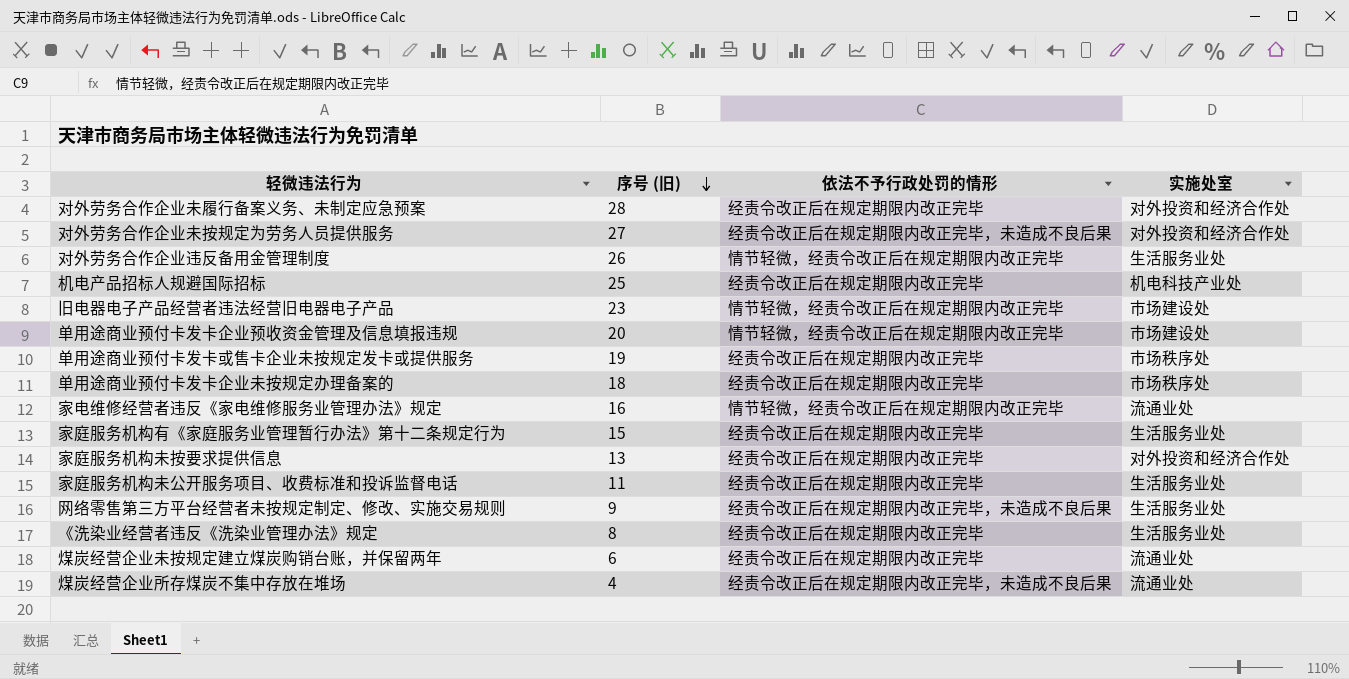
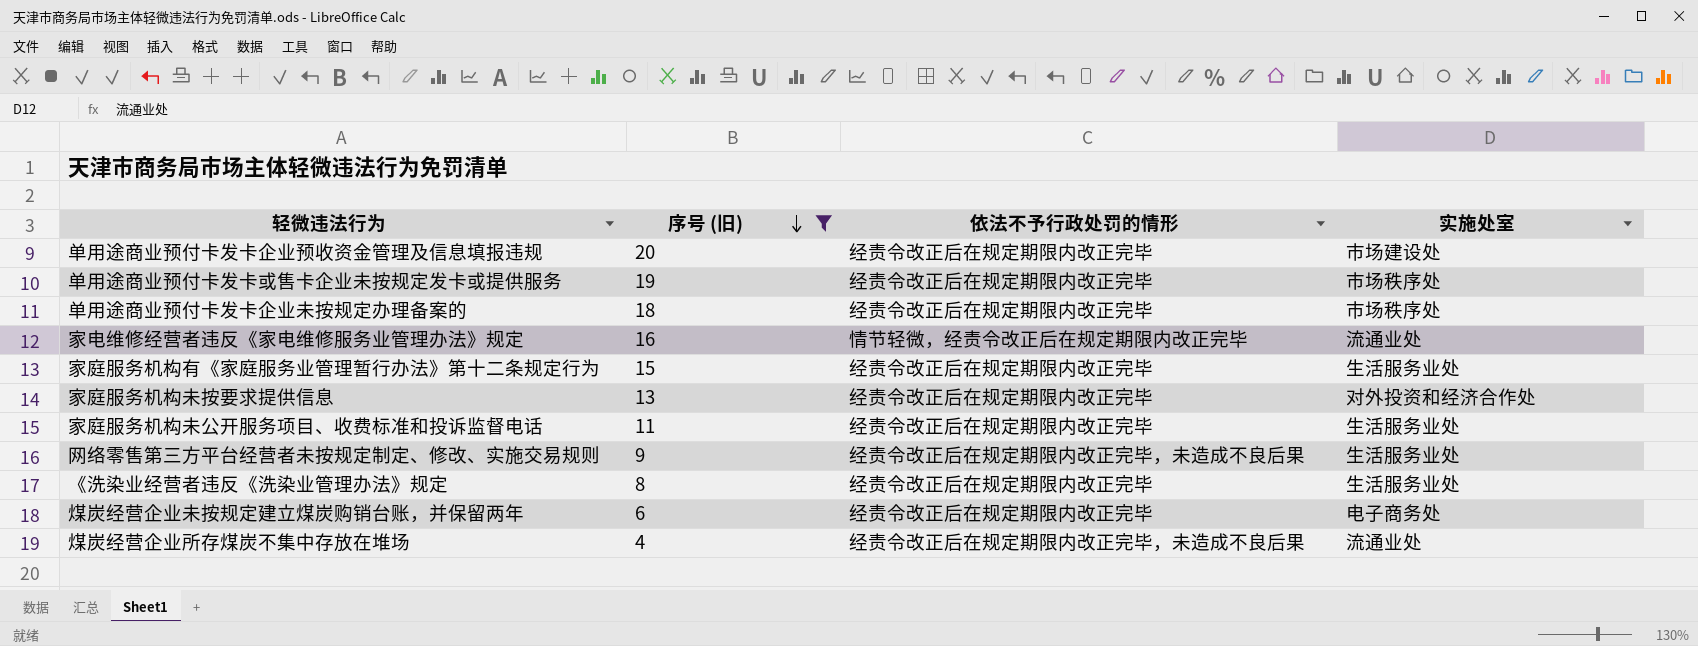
filter: none -> 序号 (旧) <= 20
单用途商业预付卡发卡企业预收资金管理及信息填报违规 | 依法不予行政处罚的情形: 情节轻微，经责令改正后在规定期限内改正完毕 -> 经责令改正后在规定期限内改正完毕
煤炭经营企业未按规定建立煤炭购销台账，并保留两年 | 实施处室: 流通业处 -> 电子商务处

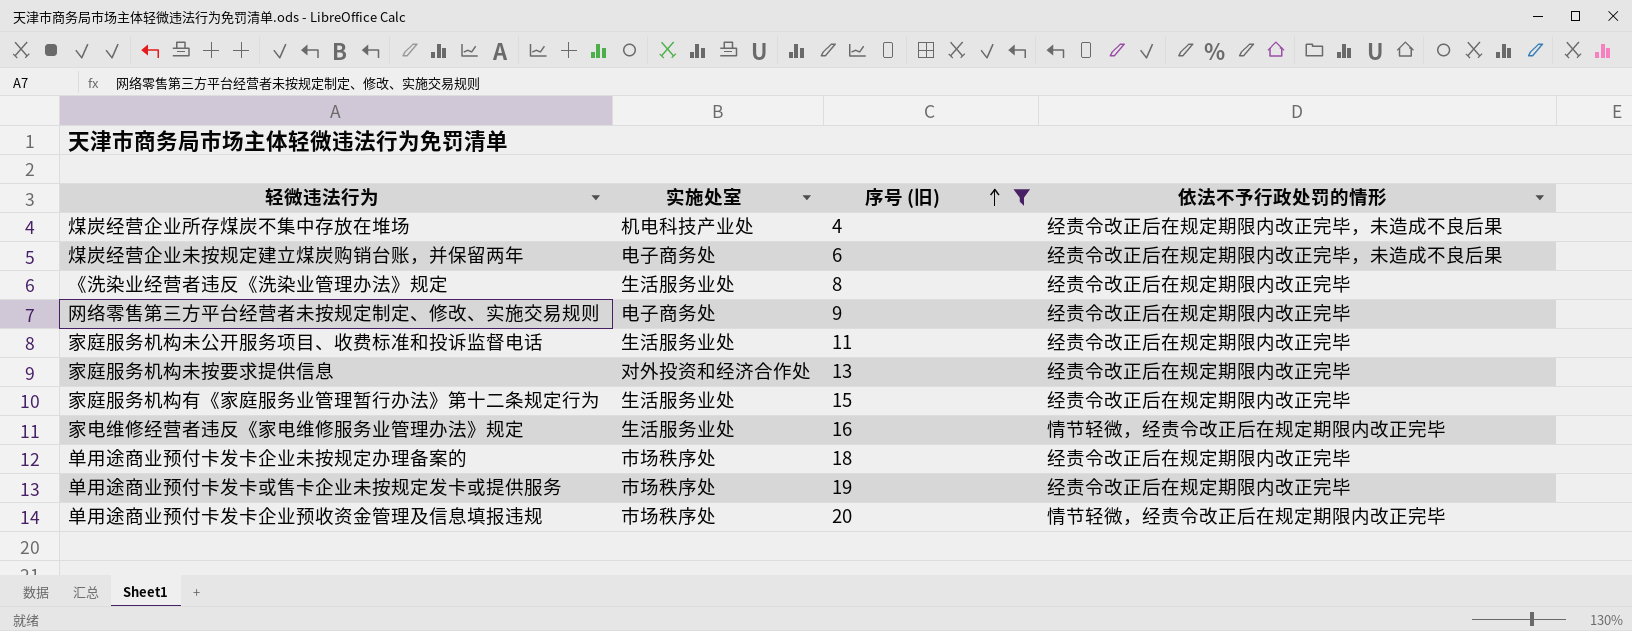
row order: 序号 (旧) descending -> 序号 (旧) ascending
column 实施处室 | position: 4 -> 2
煤炭经营企业所存煤炭不集中存放在堆场 | 实施处室: 流通业处 -> 机电科技产业处
煤炭经营企业未按规定建立煤炭购销台账，并保留两年 | 依法不予行政处罚的情形: 经责令改正后在规定期限内改正完毕 -> 经责令改正后在规定期限内改正完毕，未造成不良后果
网络零售第三方平台经营者未按规定制定、修改、实施交易规则 | 实施处室: 生活服务业处 -> 电子商务处
网络零售第三方平台经营者未按规定制定、修改、实施交易规则 | 依法不予行政处罚的情形: 经责令改正后在规定期限内改正完毕，未造成不良后果 -> 经责令改正后在规定期限内改正完毕
家电维修经营者违反《家电维修服务业管理办法》规定 | 实施处室: 流通业处 -> 生活服务业处
单用途商业预付卡发卡企业预收资金管理及信息填报违规 | 实施处室: 市场建设处 -> 市场秩序处
单用途商业预付卡发卡企业预收资金管理及信息填报违规 | 依法不予行政处罚的情形: 经责令改正后在规定期限内改正完毕 -> 情节轻微，经责令改正后在规定期限内改正完毕

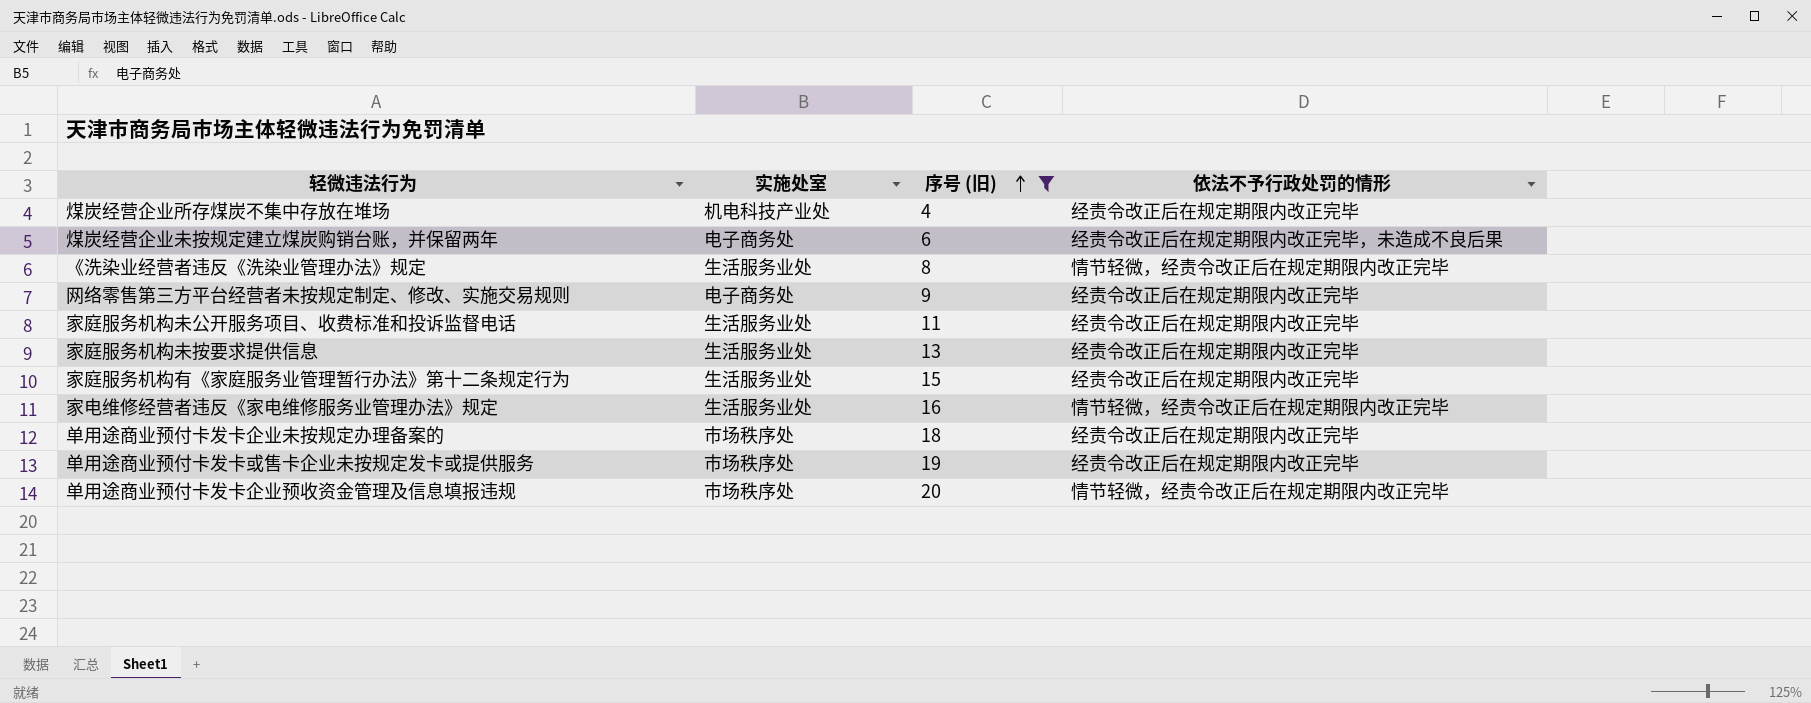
煤炭经营企业所存煤炭不集中存放在堆场 | 依法不予行政处罚的情形: 经责令改正后在规定期限内改正完毕，未造成不良后果 -> 经责令改正后在规定期限内改正完毕
《洗染业经营者违反《洗染业管理办法》规定 | 依法不予行政处罚的情形: 经责令改正后在规定期限内改正完毕 -> 情节轻微，经责令改正后在规定期限内改正完毕
家庭服务机构未按要求提供信息 | 实施处室: 对外投资和经济合作处 -> 生活服务业处

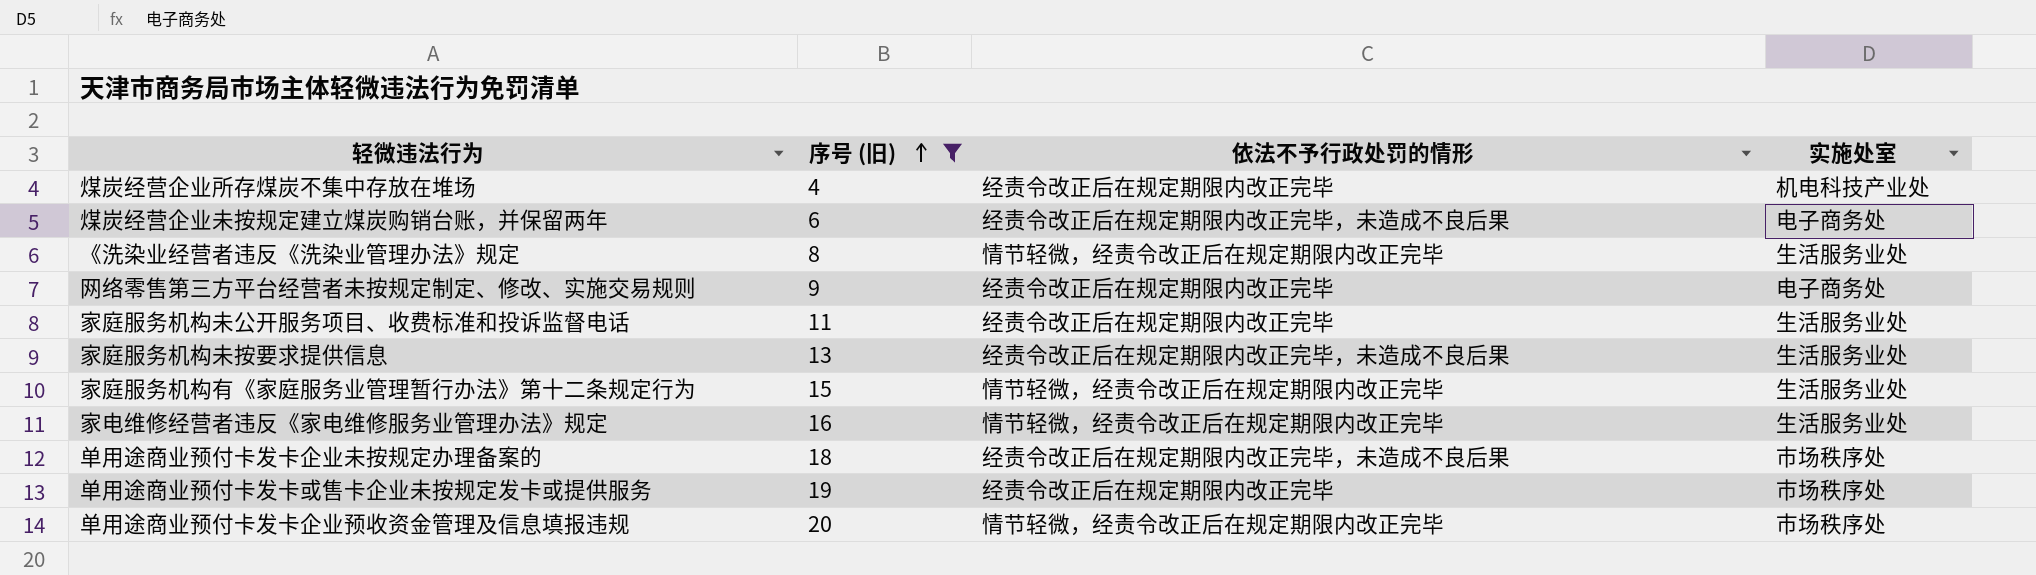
column 实施处室 | position: 2 -> 4
家庭服务机构未按要求提供信息 | 依法不予行政处罚的情形: 经责令改正后在规定期限内改正完毕 -> 经责令改正后在规定期限内改正完毕，未造成不良后果
家庭服务机构有《家庭服务业管理暂行办法》第十二条规定行为 | 依法不予行政处罚的情形: 经责令改正后在规定期限内改正完毕 -> 情节轻微，经责令改正后在规定期限内改正完毕
单用途商业预付卡发卡企业未按规定办理备案的 | 依法不予行政处罚的情形: 经责令改正后在规定期限内改正完毕 -> 经责令改正后在规定期限内改正完毕，未造成不良后果

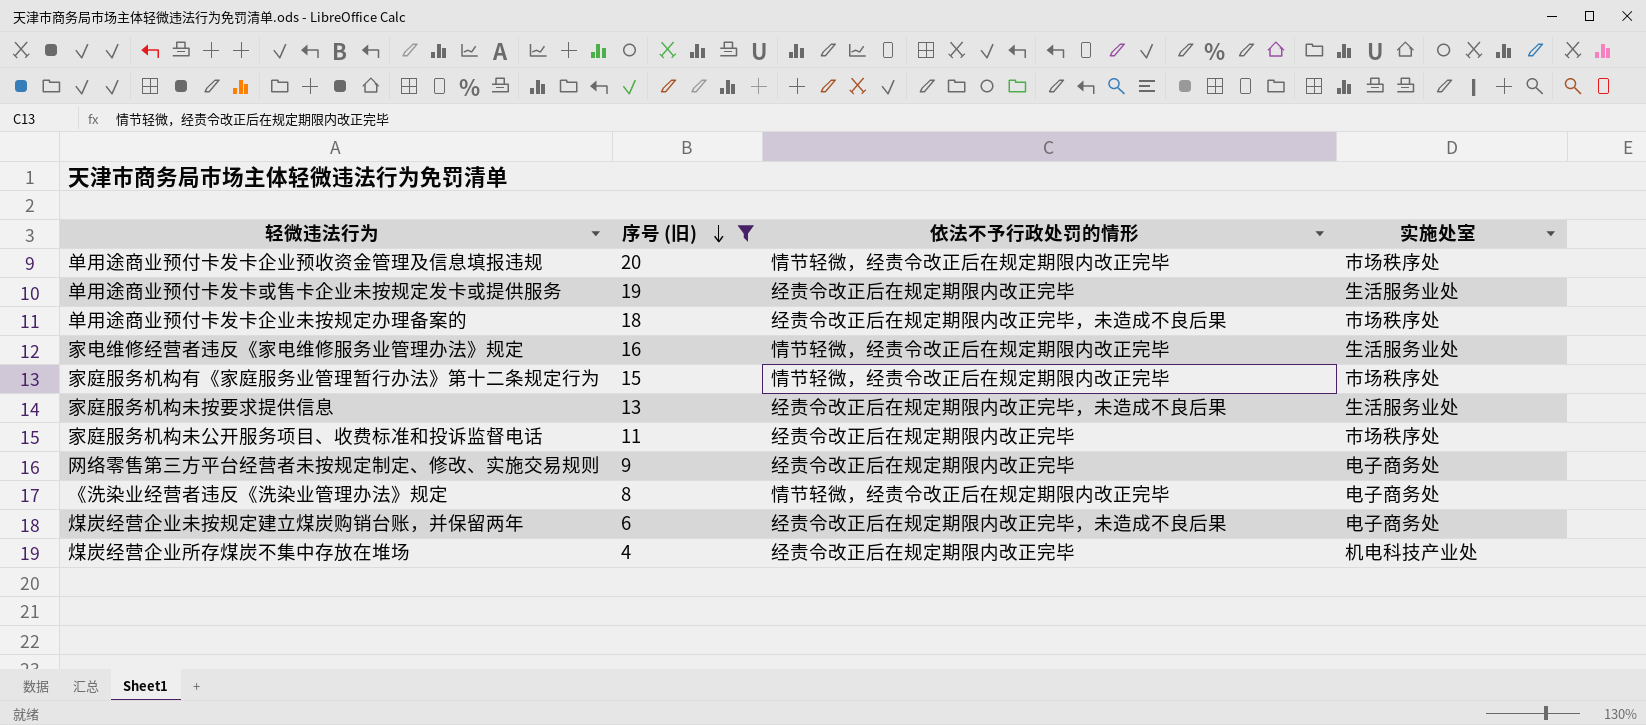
row order: 序号 (旧) ascending -> 序号 (旧) descending
单用途商业预付卡发卡或售卡企业未按规定发卡或提供服务 | 实施处室: 市场秩序处 -> 生活服务业处
家庭服务机构有《家庭服务业管理暂行办法》第十二条规定行为 | 实施处室: 生活服务业处 -> 市场秩序处
家庭服务机构未公开服务项目、收费标准和投诉监督电话 | 实施处室: 生活服务业处 -> 市场秩序处
《洗染业经营者违反《洗染业管理办法》规定 | 实施处室: 生活服务业处 -> 电子商务处

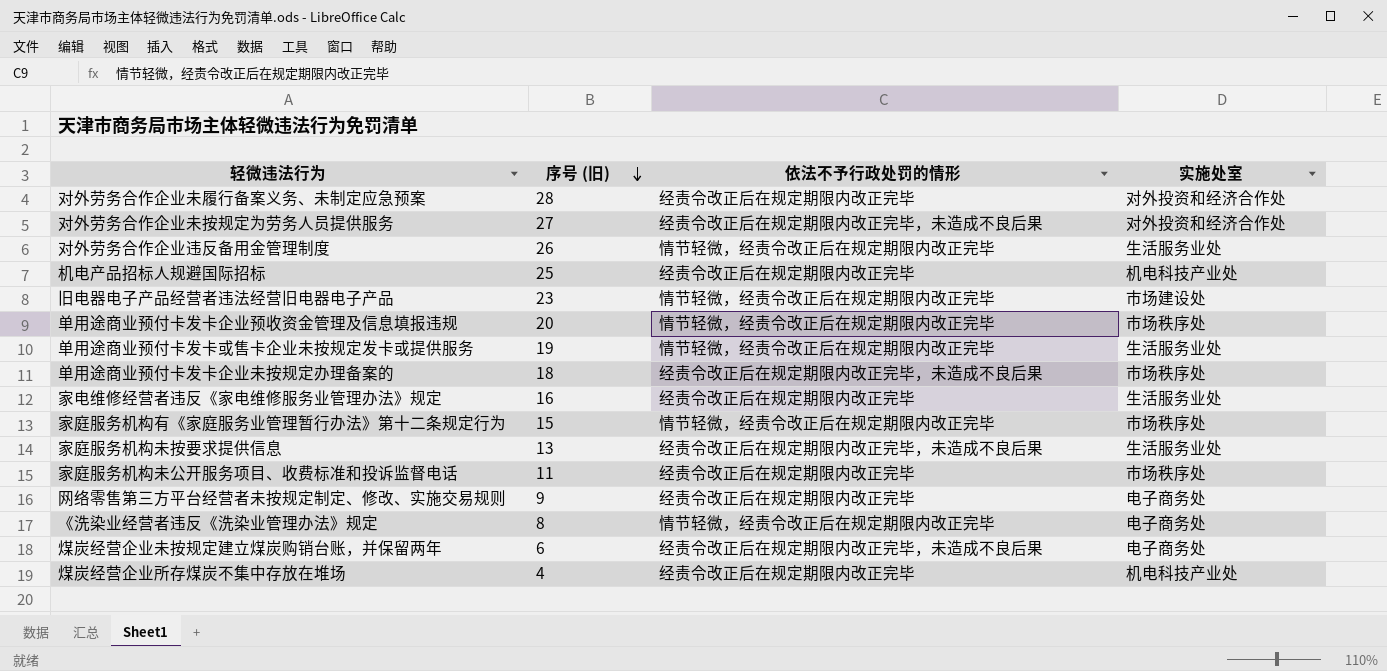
filter: 序号 (旧) <= 20 -> none
单用途商业预付卡发卡或售卡企业未按规定发卡或提供服务 | 依法不予行政处罚的情形: 经责令改正后在规定期限内改正完毕 -> 情节轻微，经责令改正后在规定期限内改正完毕
家电维修经营者违反《家电维修服务业管理办法》规定 | 依法不予行政处罚的情形: 情节轻微，经责令改正后在规定期限内改正完毕 -> 经责令改正后在规定期限内改正完毕

